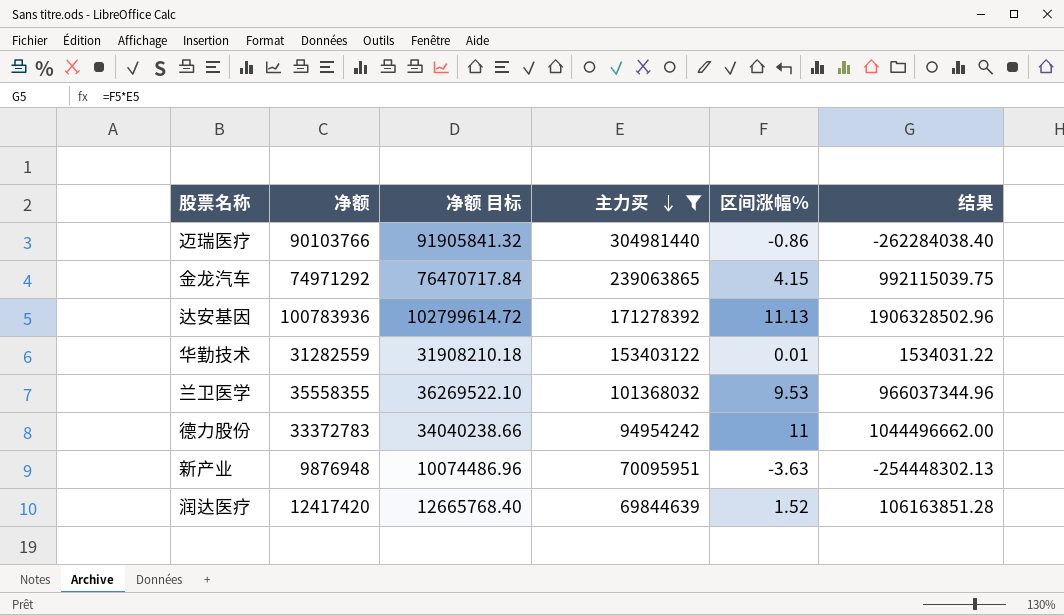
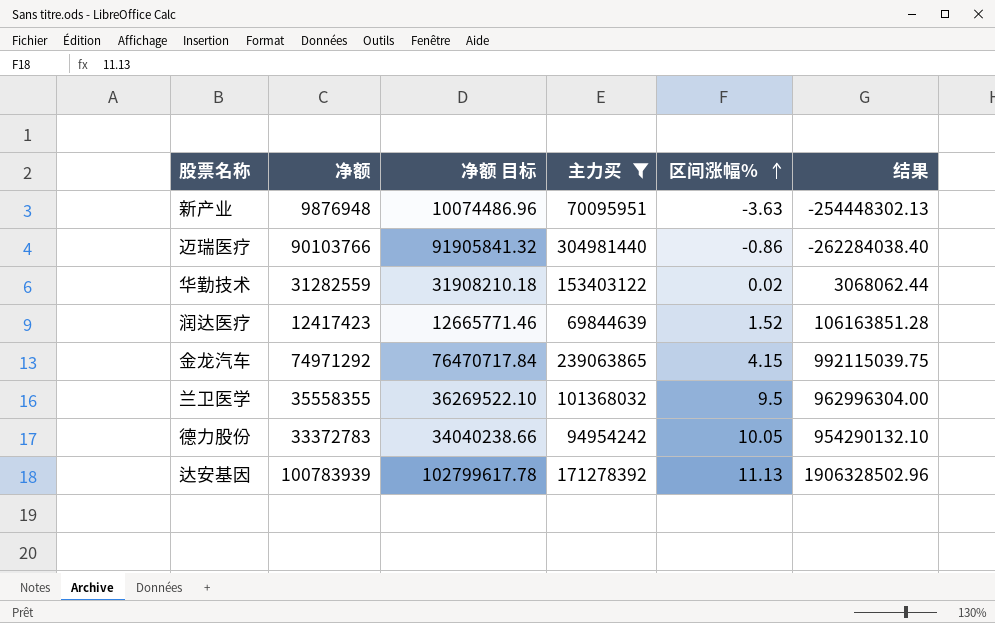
row order: 主力买 descending -> 区间涨幅% ascending
华勤技术 | 区间涨幅%: 0.01 -> 0.02
华勤技术 | 结果: 1534031.22 -> 3068062.44
润达医疗 | 净额: 12417420 -> 12417423
润达医疗 | 净额 目标: 12665768.40 -> 12665771.46
兰卫医学 | 区间涨幅%: 9.53 -> 9.5
兰卫医学 | 结果: 966037344.96 -> 962996304.00
德力股份 | 区间涨幅%: 11 -> 10.05
德力股份 | 结果: 1044496662.00 -> 954290132.10
达安基因 | 净额: 100783936 -> 100783939
达安基因 | 净额 目标: 102799614.72 -> 102799617.78

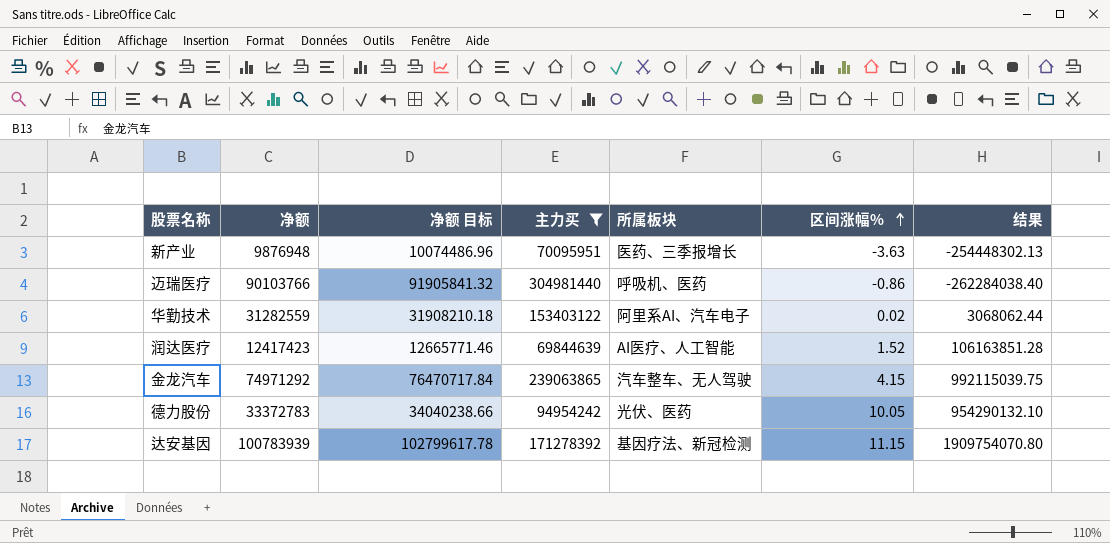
column 所属板块 | position: none -> 5
row 兰卫医学: 35558355 | 36269522.10 | 101368032 | 9.5 | 962996304.00 -> none
达安基因 | 区间涨幅%: 11.13 -> 11.15
达安基因 | 结果: 1906328502.96 -> 1909754070.80

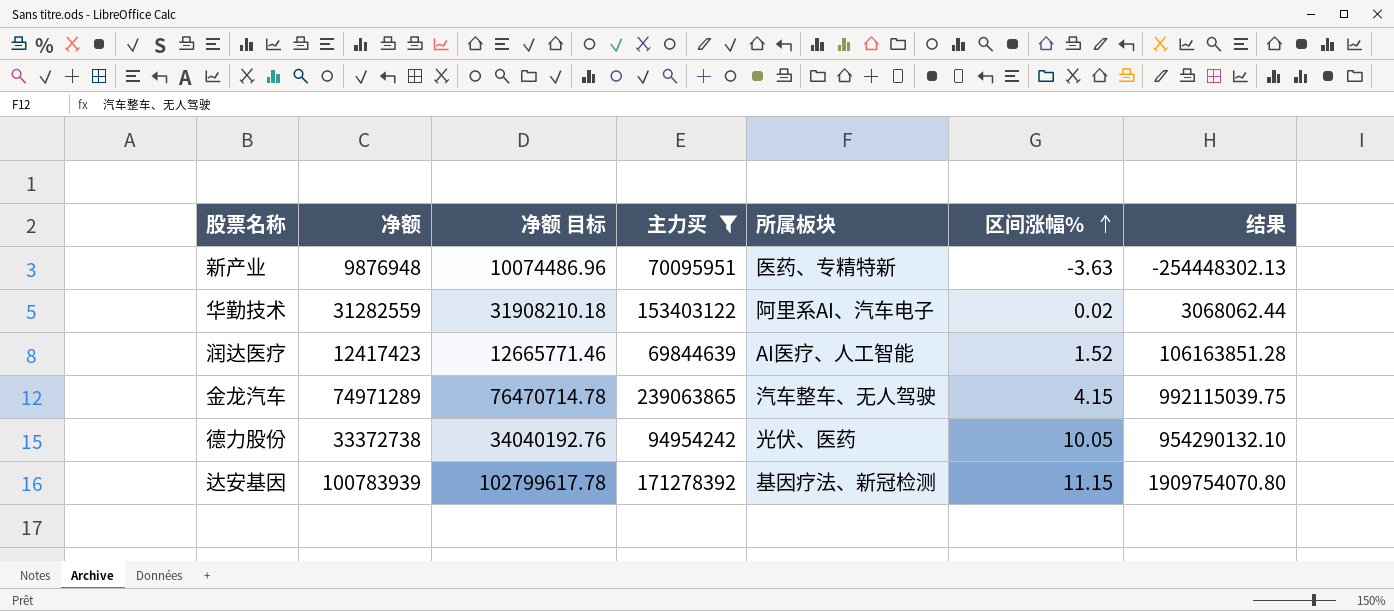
row 迈瑞医疗: 90103766 | 91905841.32 | 304981440 | 呼吸机、医药 | -0.86 | -262284038.40 -> none
新产业 | 所属板块: 医药、三季报增长 -> 医药、专精特新
金龙汽车 | 净额: 74971292 -> 74971289
金龙汽车 | 净额 目标: 76470717.84 -> 76470714.78
德力股份 | 净额: 33372783 -> 33372738
德力股份 | 净额 目标: 34040238.66 -> 34040192.76

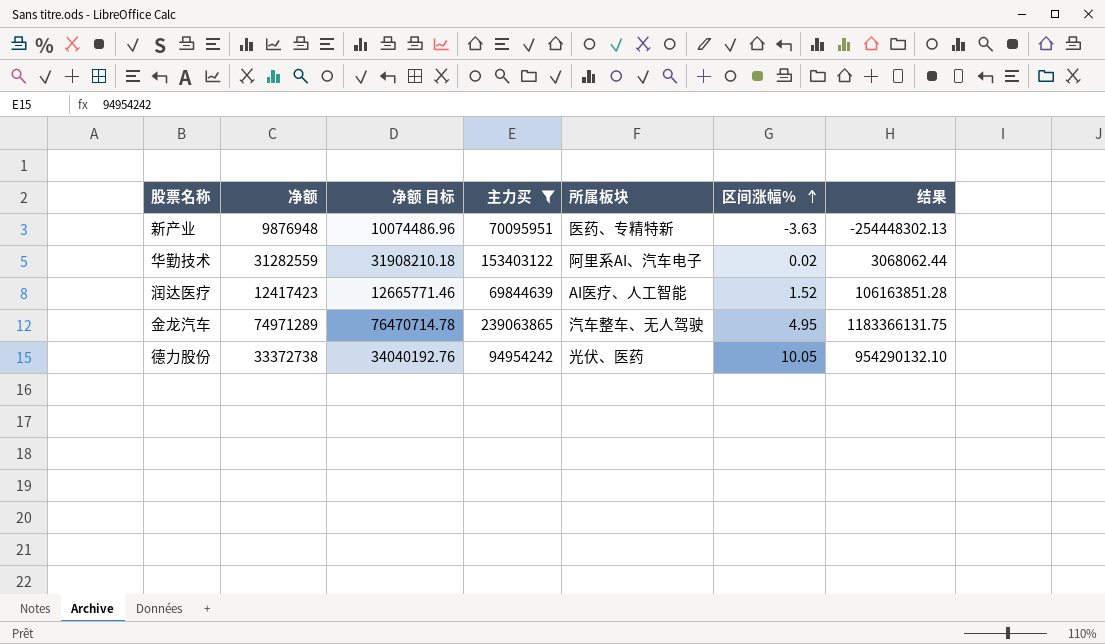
row 达安基因: 100783939 | 102799617.78 | 171278392 | 基因疗法、新冠检测 | 11.15 | 1909754070.80 -> none
金龙汽车 | 区间涨幅%: 4.15 -> 4.95
金龙汽车 | 结果: 992115039.75 -> 1183366131.75

